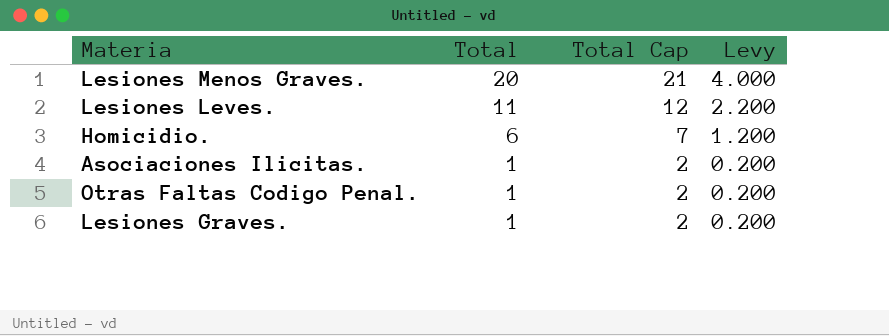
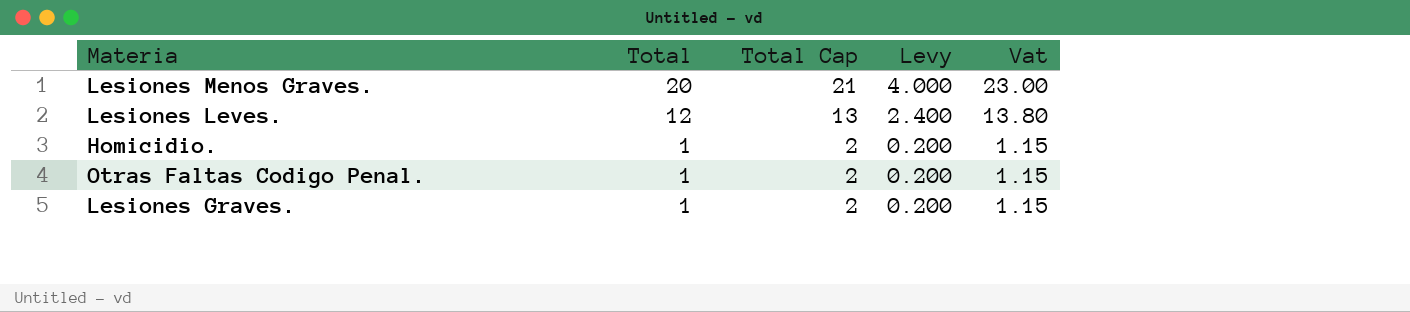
column Vat | formula: none -> [Total] * 1.15
row Asociaciones Ilicitas.: 1 | 2 | 0.200 -> none
Lesiones Leves. | Total: 11 -> 12
Lesiones Leves. | Total Cap: 12 -> 13
Lesiones Leves. | Levy: 2.200 -> 2.400
Homicidio. | Total: 6 -> 1
Homicidio. | Total Cap: 7 -> 2
Homicidio. | Levy: 1.200 -> 0.200

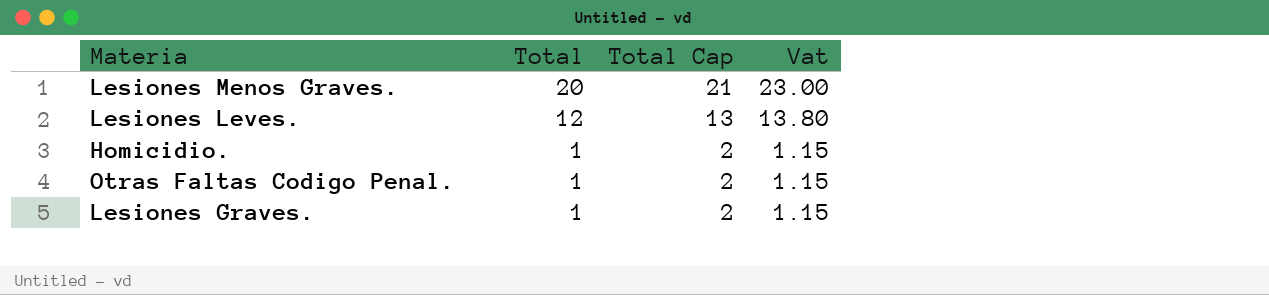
column Levy | formula: [Total] * 0.2 -> none

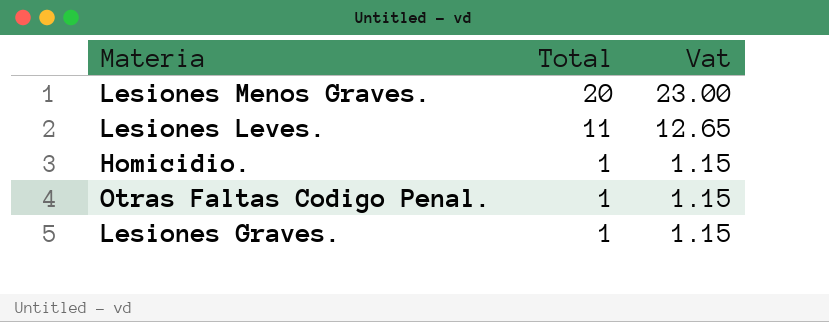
column Total Cap | formula: [Total] + 1 -> none
Lesiones Leves. | Total: 12 -> 11
Lesiones Leves. | Vat: 13.80 -> 12.65

